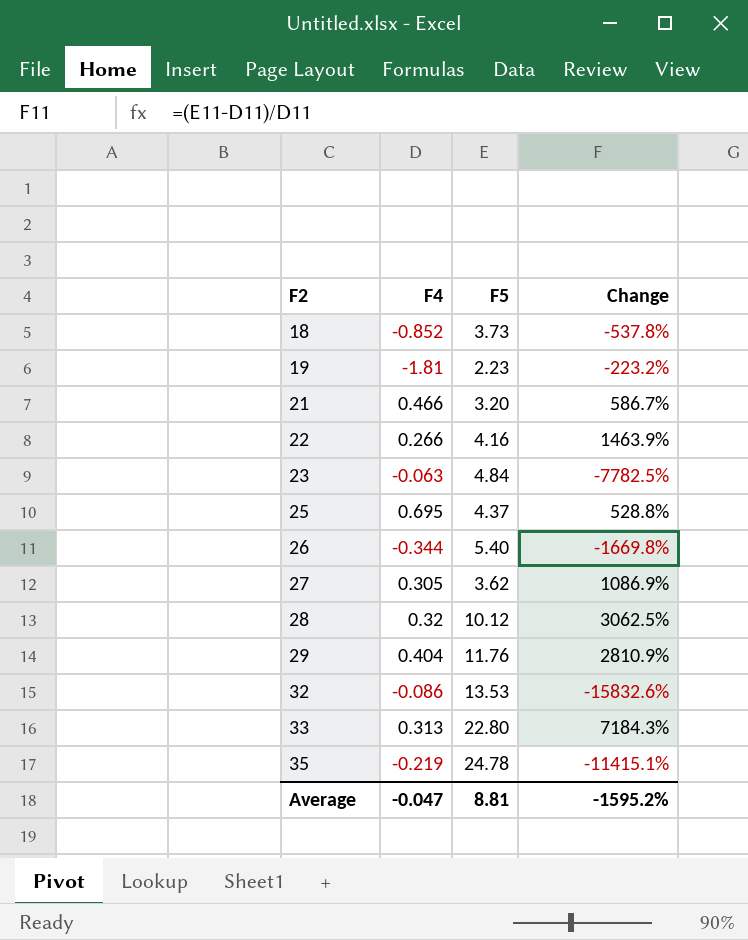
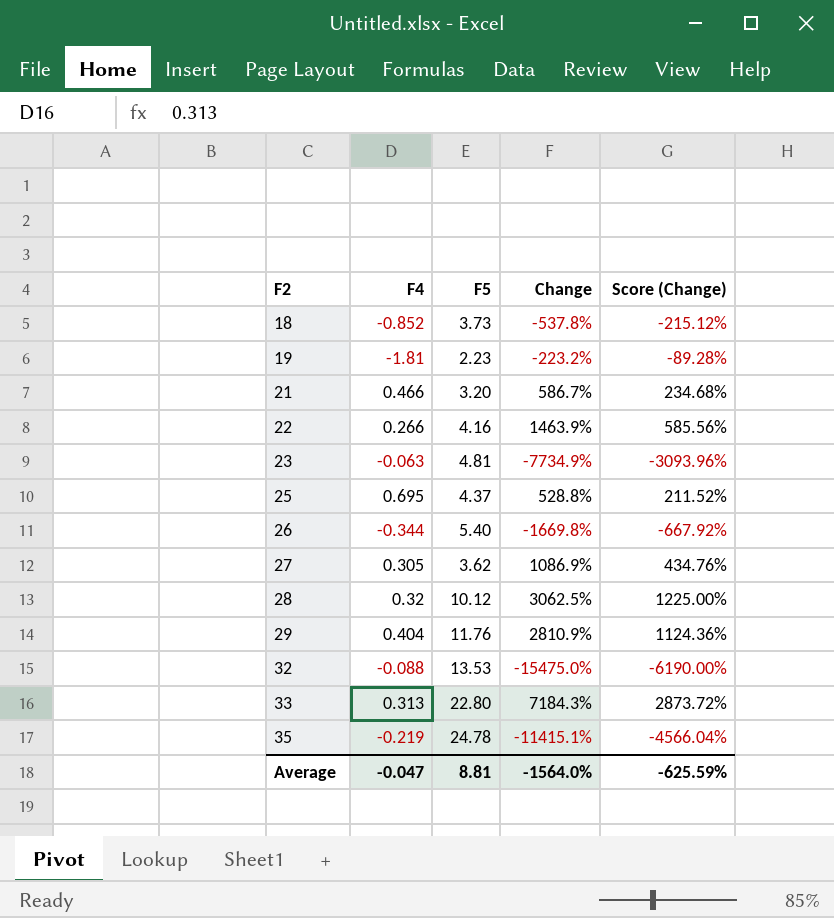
column Score (Change) | formula: none -> [Change] * 0.4
23 | F5: 4.84 -> 4.81
23 | Change: -7782.5% -> -7734.9%
32 | F4: -0.086 -> -0.088
32 | Change: -15832.6% -> -15475.0%
Average | Change: -1595.2% -> -1564.0%

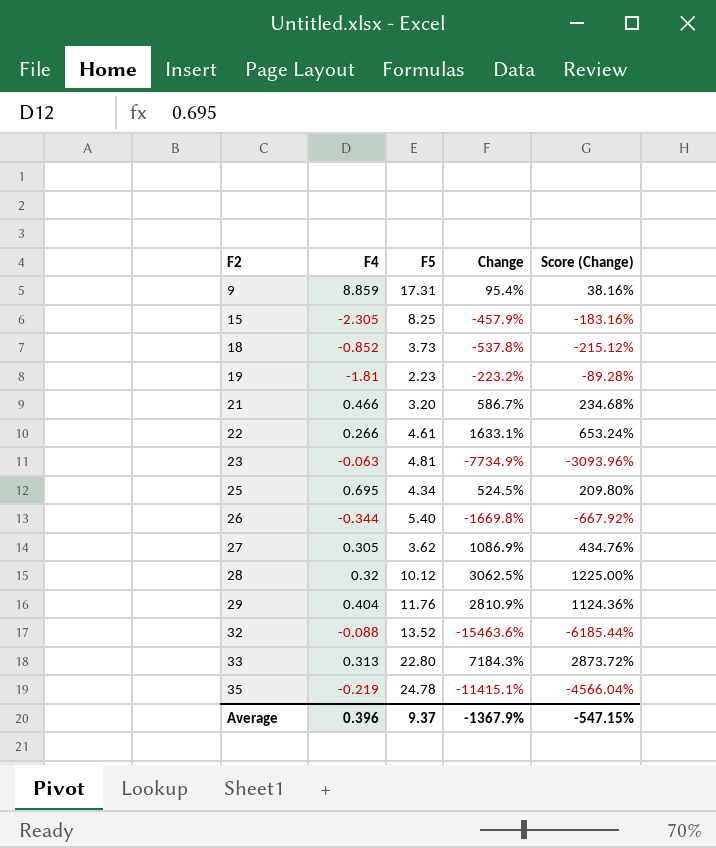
row 9: none -> 8.859 | 17.31 | 95.4% | 38.16%
row 15: none -> -2.305 | 8.25 | -457.9% | -183.16%
22 | F5: 4.16 -> 4.61
22 | Change: 1463.9% -> 1633.1%
22 | Score (Change): 585.56% -> 653.24%
25 | F5: 4.37 -> 4.34
25 | Change: 528.8% -> 524.5%
25 | Score (Change): 211.52% -> 209.80%
32 | F5: 13.53 -> 13.52
32 | Change: -15475.0% -> -15463.6%
32 | Score (Change): -6190.00% -> -6185.44%
Average | F4: -0.047 -> 0.396
Average | F5: 8.81 -> 9.37
Average | Change: -1564.0% -> -1367.9%
Average | Score (Change): -625.59% -> -547.15%

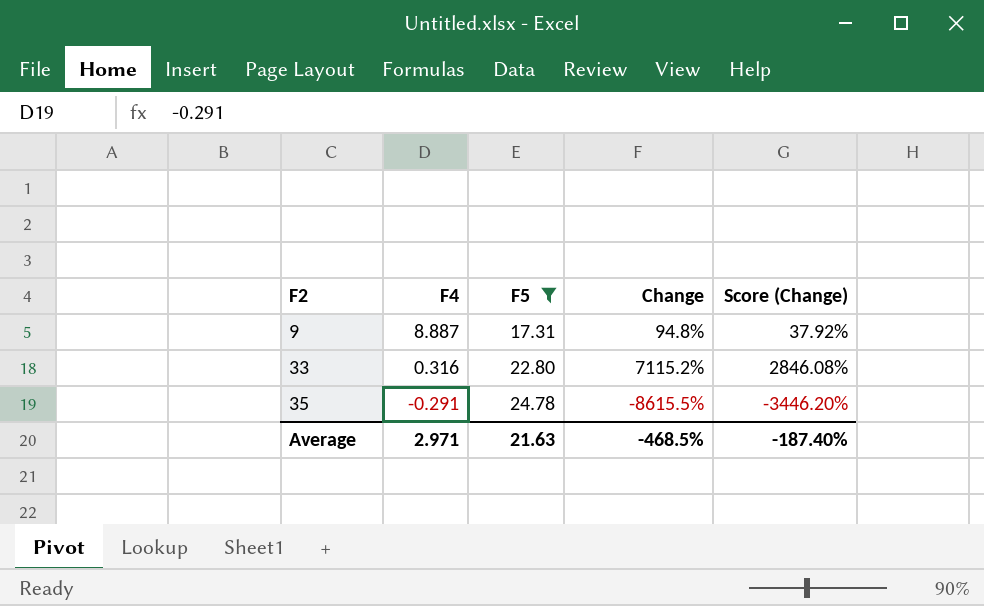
filter: none -> F5 >= 17.31
9 | F4: 8.859 -> 8.887
9 | Change: 95.4% -> 94.8%
9 | Score (Change): 38.16% -> 37.92%
33 | F4: 0.313 -> 0.316
33 | Change: 7184.3% -> 7115.2%
33 | Score (Change): 2873.72% -> 2846.08%
35 | F4: -0.219 -> -0.291
35 | Change: -11415.1% -> -8615.5%
35 | Score (Change): -4566.04% -> -3446.20%
Average | F4: 0.396 -> 2.971
Average | F5: 9.37 -> 21.63
Average | Change: -1367.9% -> -468.5%
Average | Score (Change): -547.15% -> -187.40%

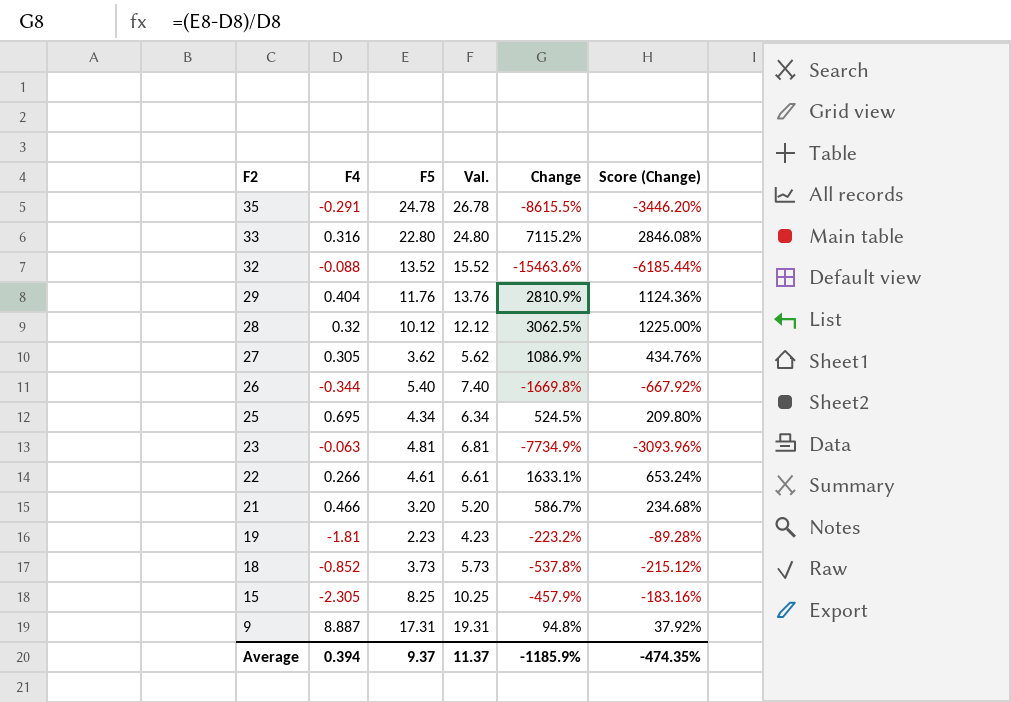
filter: F5 >= 17.31 -> none
row order: F2 ascending -> F2 descending
column Val. | formula: none -> [F5] + 2
Average | F4: 2.971 -> 0.394
Average | F5: 21.63 -> 9.37
Average | Change: -468.5% -> -1185.9%
Average | Score (Change): -187.40% -> -474.35%

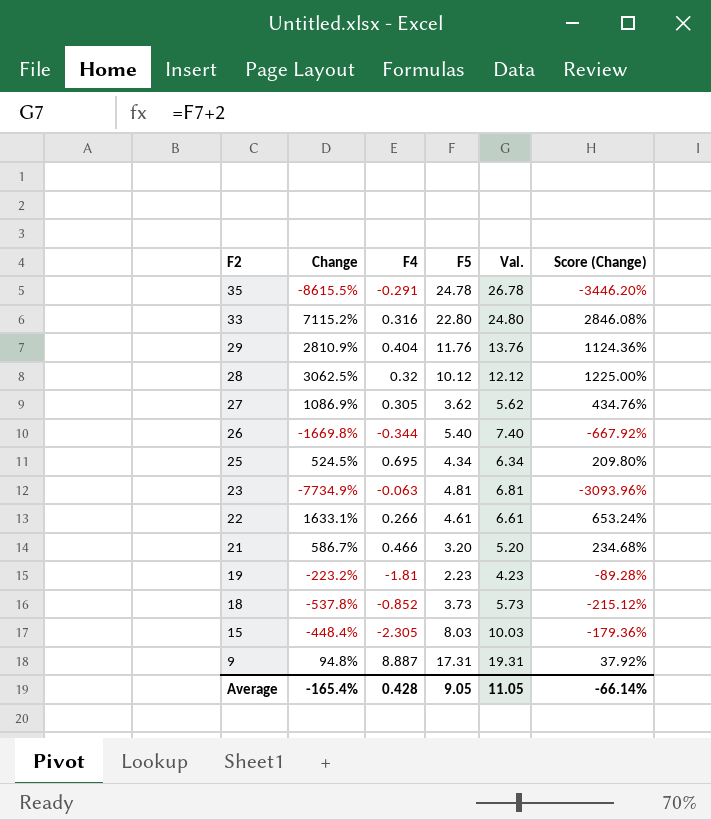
column Change | position: 5 -> 2
row 32: -0.088 | 13.52 | 15.52 | -15463.6% | -6185.44% -> none
15 | Change: -457.9% -> -448.4%
15 | F5: 8.25 -> 8.03
15 | Val.: 10.25 -> 10.03
15 | Score (Change): -183.16% -> -179.36%
Average | Change: -1185.9% -> -165.4%
Average | F4: 0.394 -> 0.428
Average | F5: 9.37 -> 9.05
Average | Val.: 11.37 -> 11.05
Average | Score (Change): -474.35% -> -66.14%

